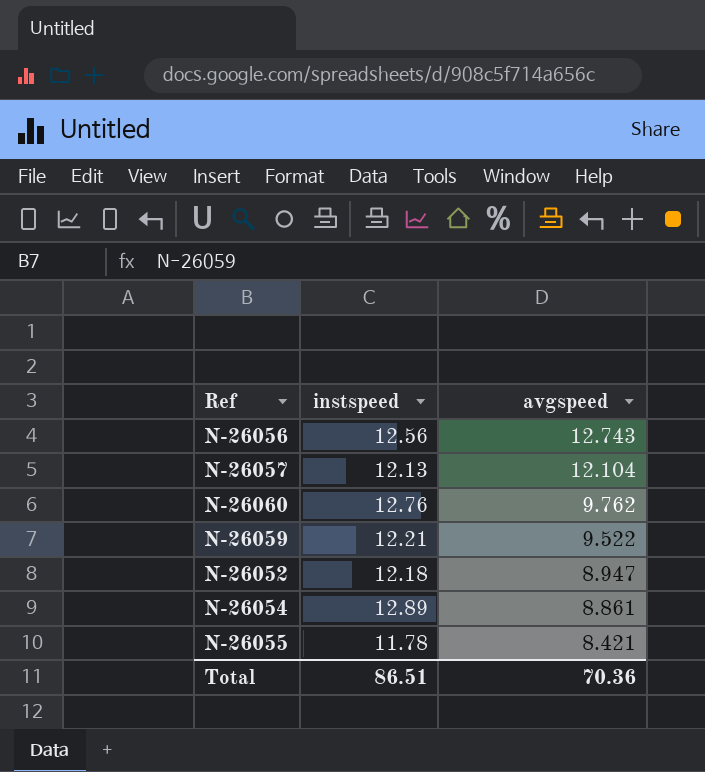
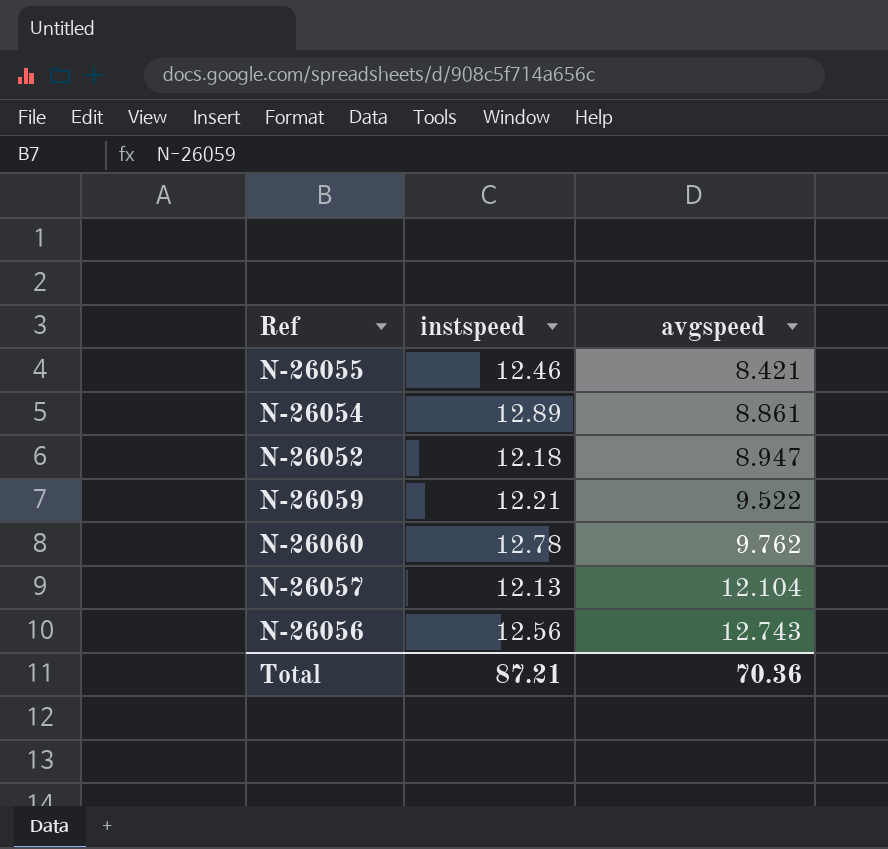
row order: avgspeed descending -> avgspeed ascending
N-26055 | instspeed: 11.78 -> 12.46
N-26060 | instspeed: 12.76 -> 12.78
Total | instspeed: 86.51 -> 87.21

